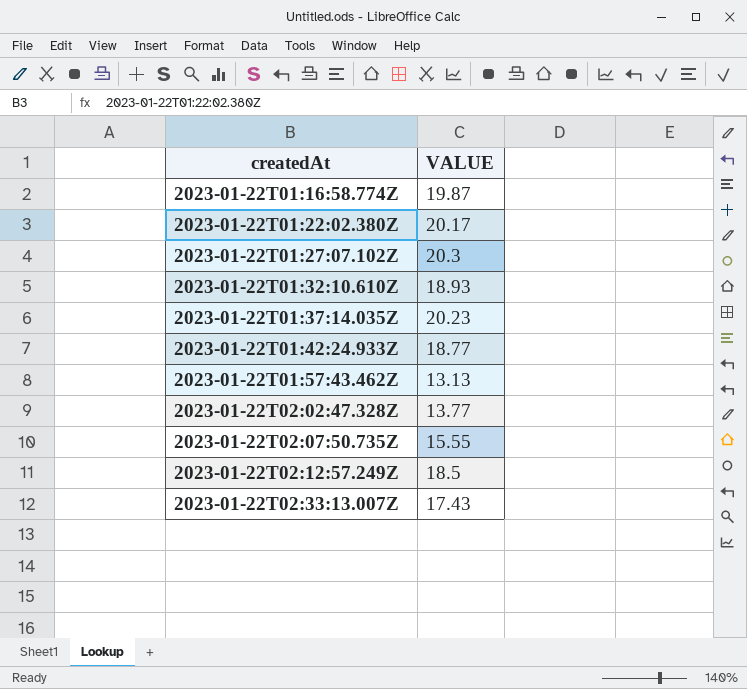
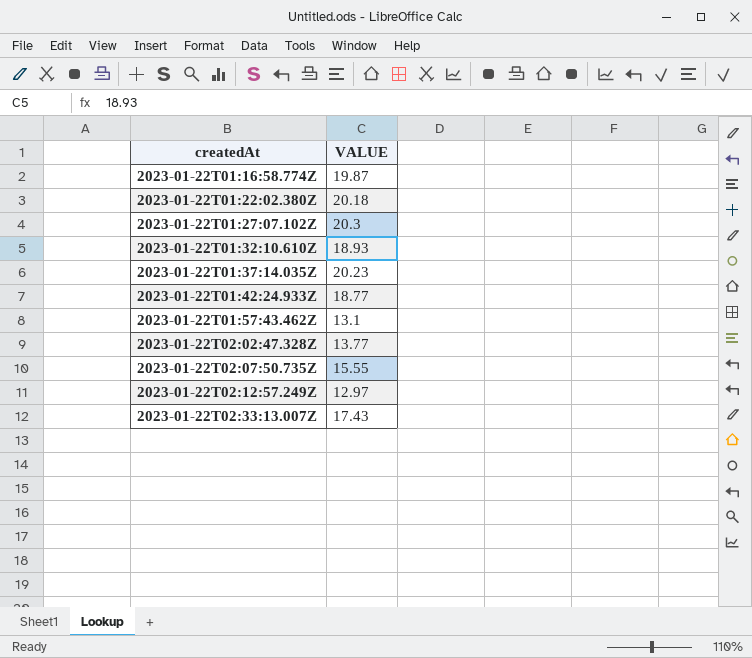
2023-01-22T01:22:02.380Z | VALUE: 20.17 -> 20.18
2023-01-22T01:57:43.462Z | VALUE: 13.13 -> 13.1
2023-01-22T02:12:57.249Z | VALUE: 18.5 -> 12.97

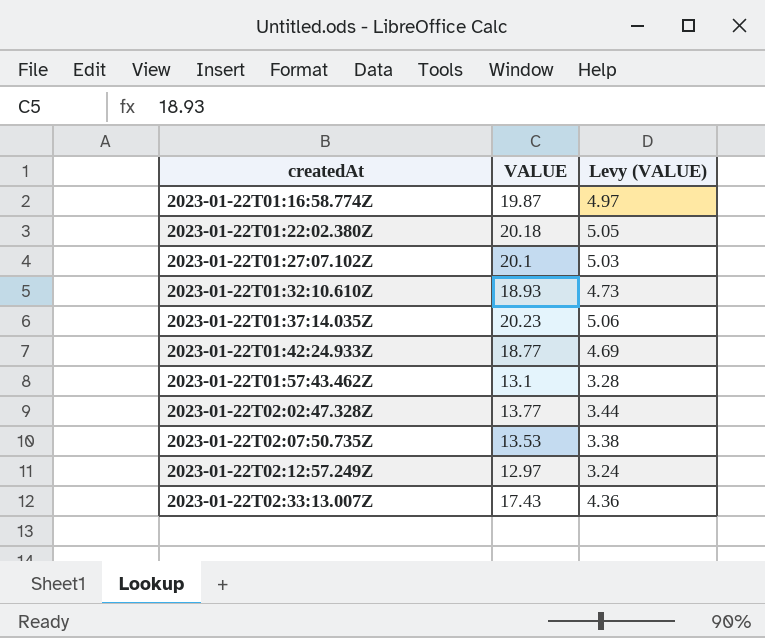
column Levy (VALUE) | formula: none -> [VALUE] * 0.25
2023-01-22T01:27:07.102Z | VALUE: 20.3 -> 20.1
2023-01-22T02:07:50.735Z | VALUE: 15.55 -> 13.53

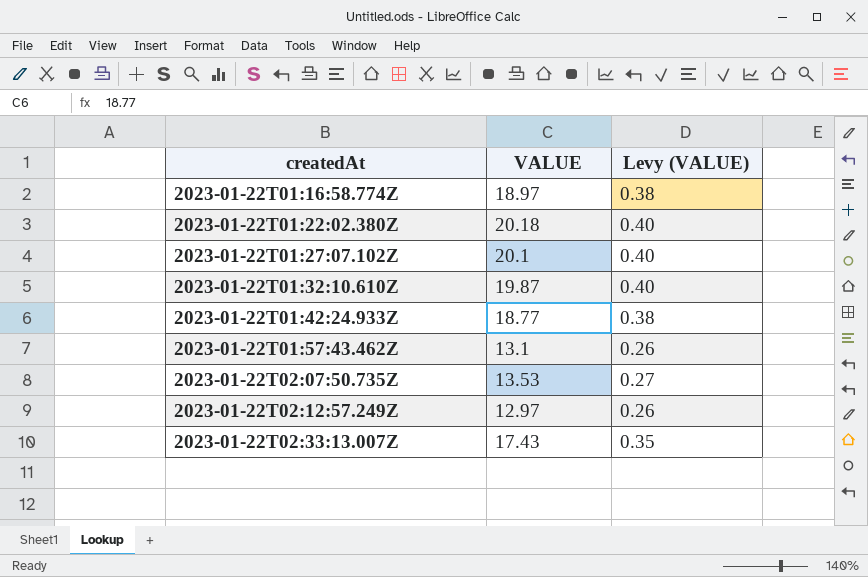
column Levy (VALUE) | formula: [VALUE] * 0.25 -> [VALUE] * 0.02
row 2023-01-22T01:37:14.035Z: 20.23 | 5.06 -> none
row 2023-01-22T02:02:47.328Z: 13.77 | 3.44 -> none
2023-01-22T01:16:58.774Z | VALUE: 19.87 -> 18.97
2023-01-22T01:32:10.610Z | VALUE: 18.93 -> 19.87

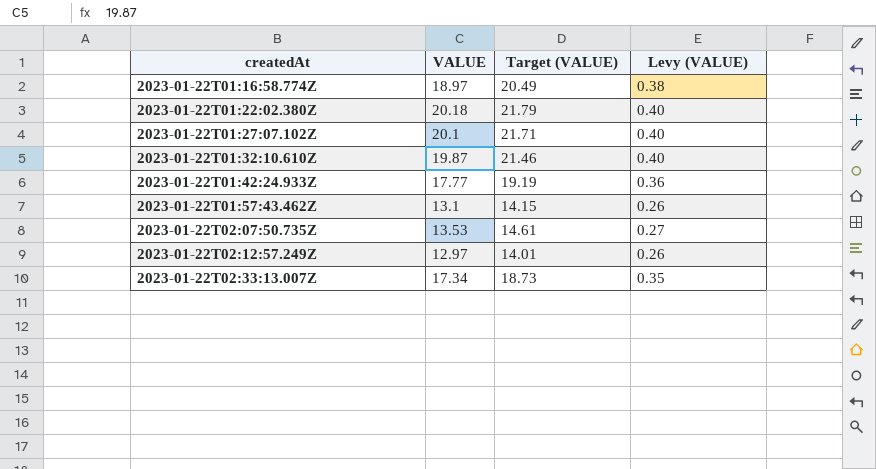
column Target (VALUE) | formula: none -> [VALUE] * 1.08
2023-01-22T01:42:24.933Z | VALUE: 18.77 -> 17.77
2023-01-22T01:42:24.933Z | Levy (VALUE): 0.38 -> 0.36
2023-01-22T02:33:13.007Z | VALUE: 17.43 -> 17.34

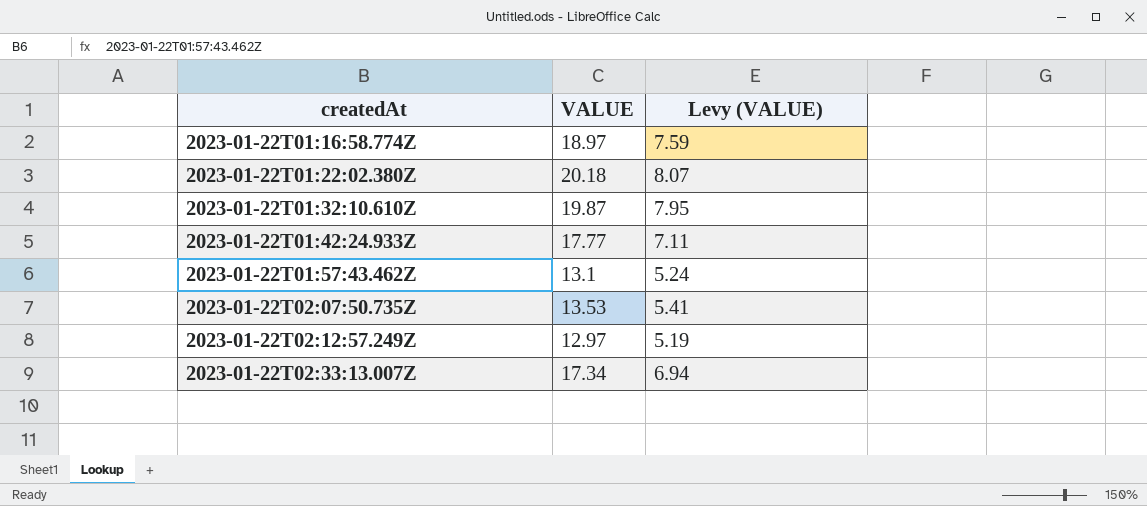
column Target (VALUE) | formula: [VALUE] * 1.08 -> none
column Levy (VALUE) | formula: [VALUE] * 0.02 -> [VALUE] * 0.4
row 2023-01-22T01:27:07.102Z: 20.1 | 21.71 | 0.40 -> none

